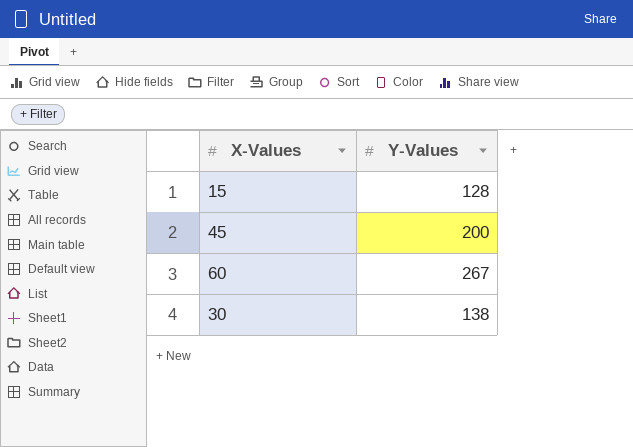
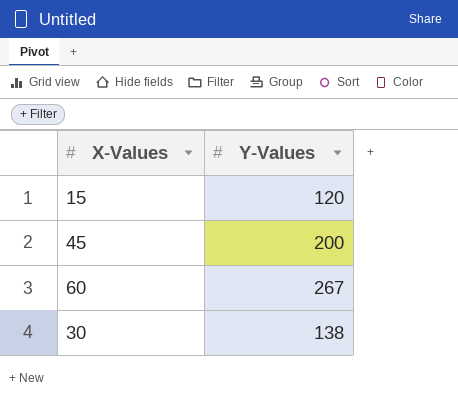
15 | Y-Values: 128 -> 120

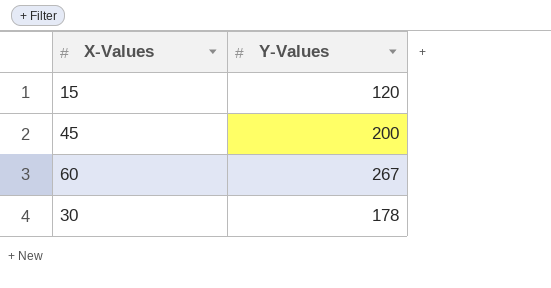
30 | Y-Values: 138 -> 178

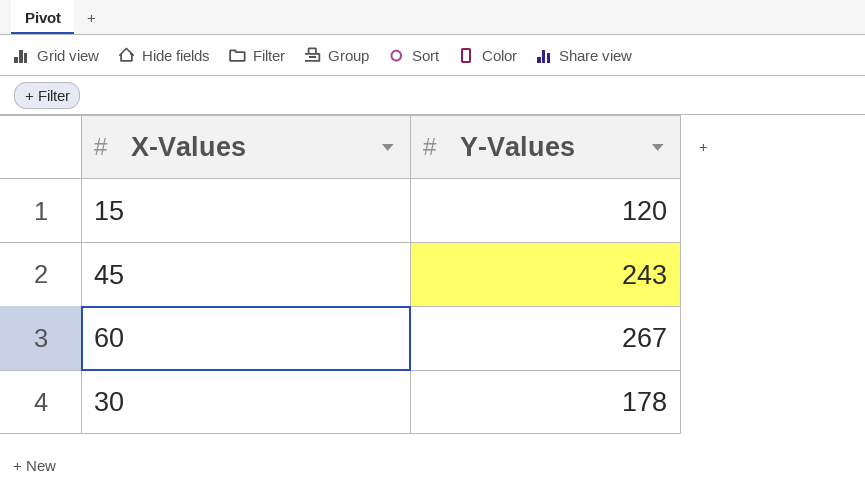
45 | Y-Values: 200 -> 243

